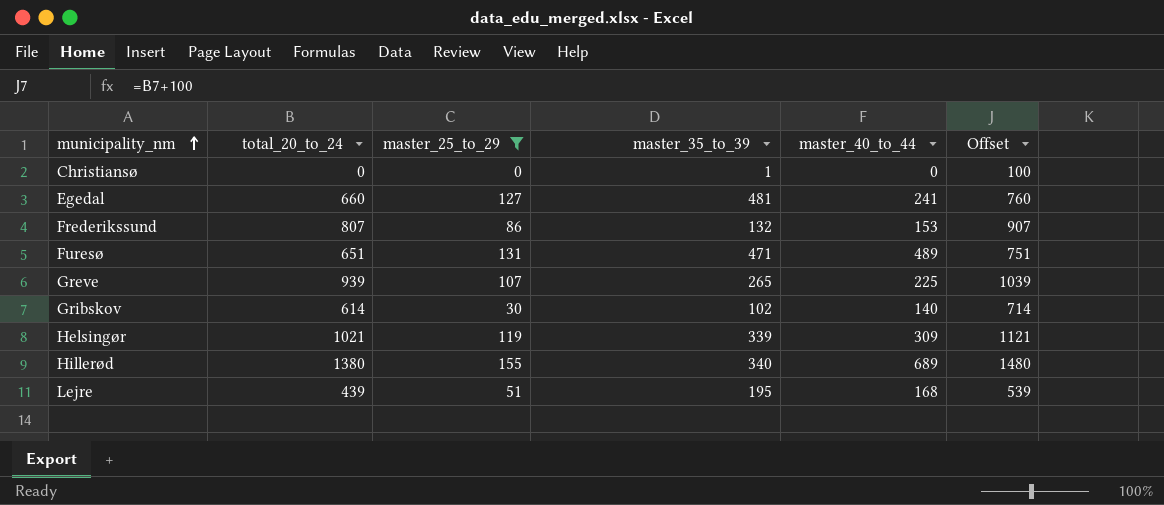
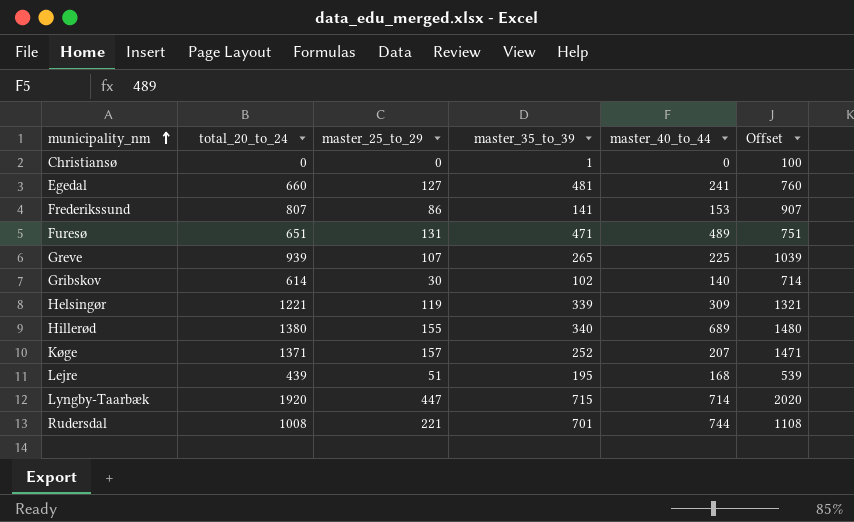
filter: master_25_to_29 <= 155 -> none
Frederikssund | master_35_to_39: 132 -> 141
Helsingør | total_20_to_24: 1021 -> 1221
Helsingør | Offset: 1121 -> 1321

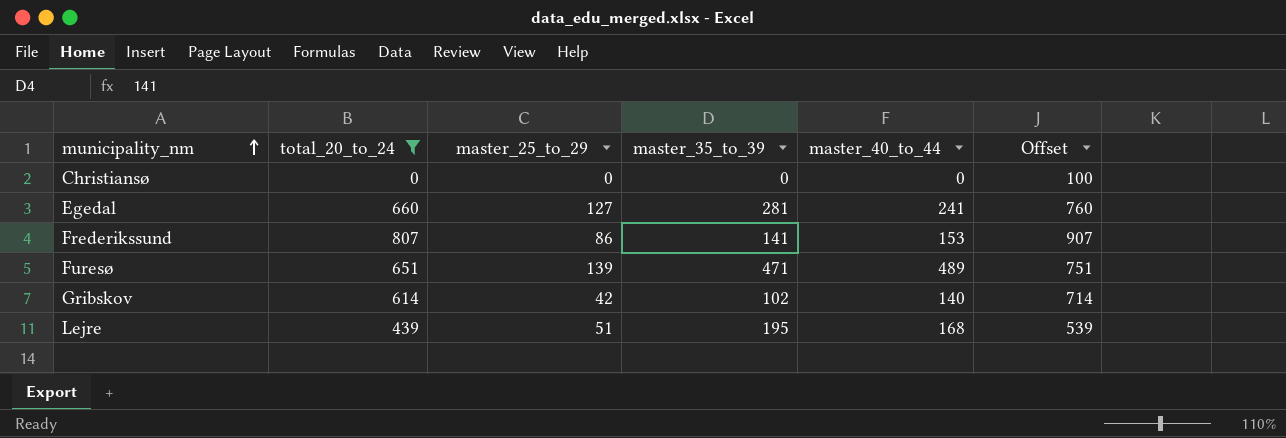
filter: none -> total_20_to_24 <= 807
Christiansø | master_35_to_39: 1 -> 0
Egedal | master_35_to_39: 481 -> 281
Furesø | master_25_to_29: 131 -> 139
Gribskov | master_25_to_29: 30 -> 42

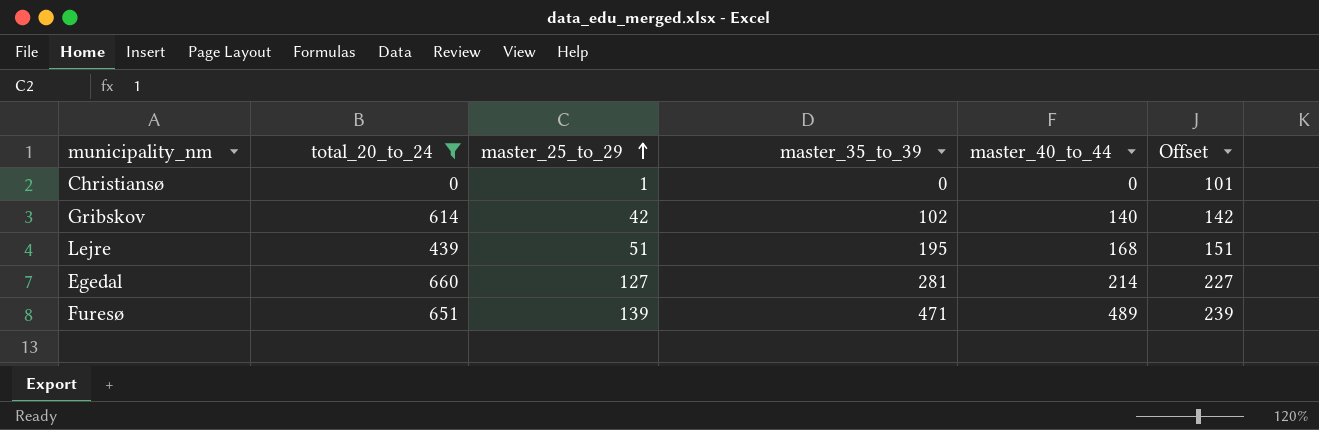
row order: municipality_nm ascending -> master_25_to_29 ascending
column Offset | formula: [total_20_to_24] + 100 -> [master_25_to_29] + 100
row Frederikssund: 807 | 86 | 141 | 153 | 907 -> none
Christiansø | master_25_to_29: 0 -> 1
Egedal | master_40_to_44: 241 -> 214

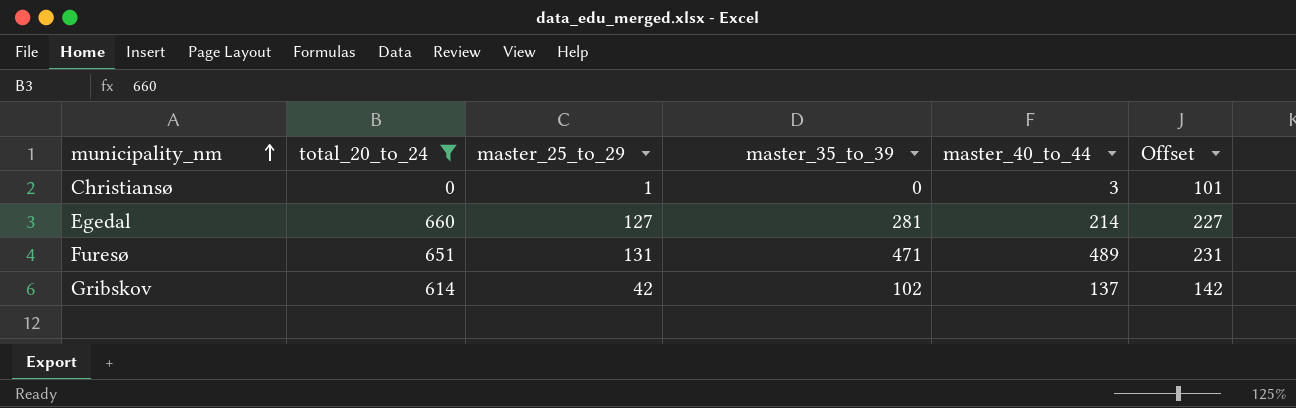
row order: master_25_to_29 ascending -> municipality_nm ascending
row Lejre: 439 | 51 | 195 | 168 | 151 -> none
Christiansø | master_40_to_44: 0 -> 3
Furesø | master_25_to_29: 139 -> 131
Furesø | Offset: 239 -> 231
Gribskov | master_40_to_44: 140 -> 137

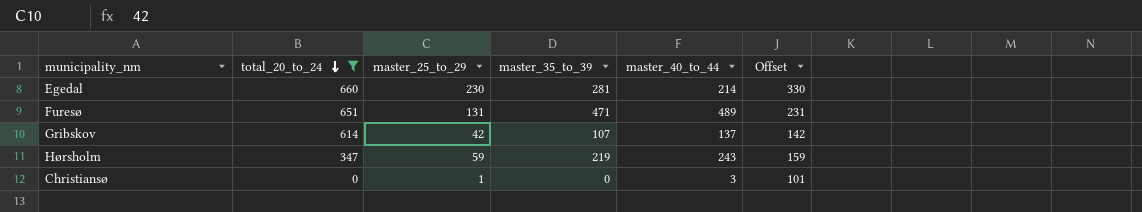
row order: municipality_nm ascending -> total_20_to_24 descending
Egedal | master_25_to_29: 127 -> 230
Egedal | Offset: 227 -> 330
Gribskov | master_35_to_39: 102 -> 107
row Hørsholm: none -> 347 | 59 | 219 | 243 | 159

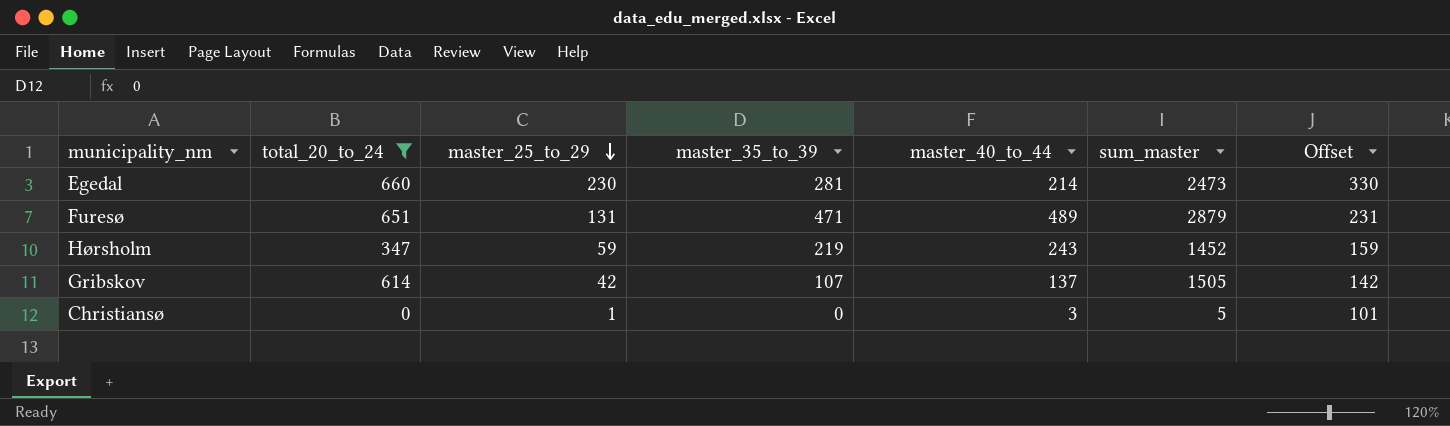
row order: total_20_to_24 descending -> master_25_to_29 descending
column sum_master | position: none -> 6

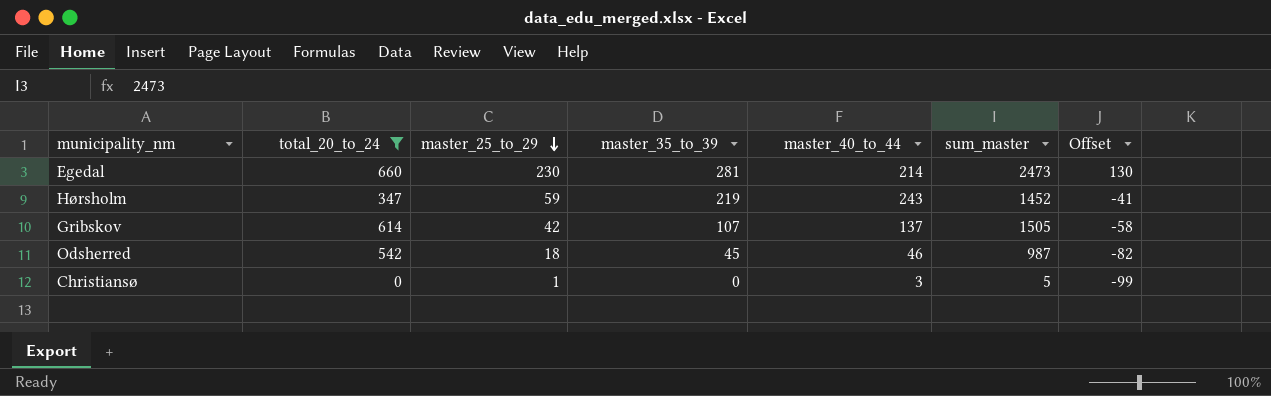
column Offset | formula: [master_25_to_29] + 100 -> [master_25_to_29] - 100
row Furesø: 651 | 131 | 471 | 489 | 2879 | 231 -> none
row Odsherred: none -> 542 | 18 | 45 | 46 | 987 | -82

